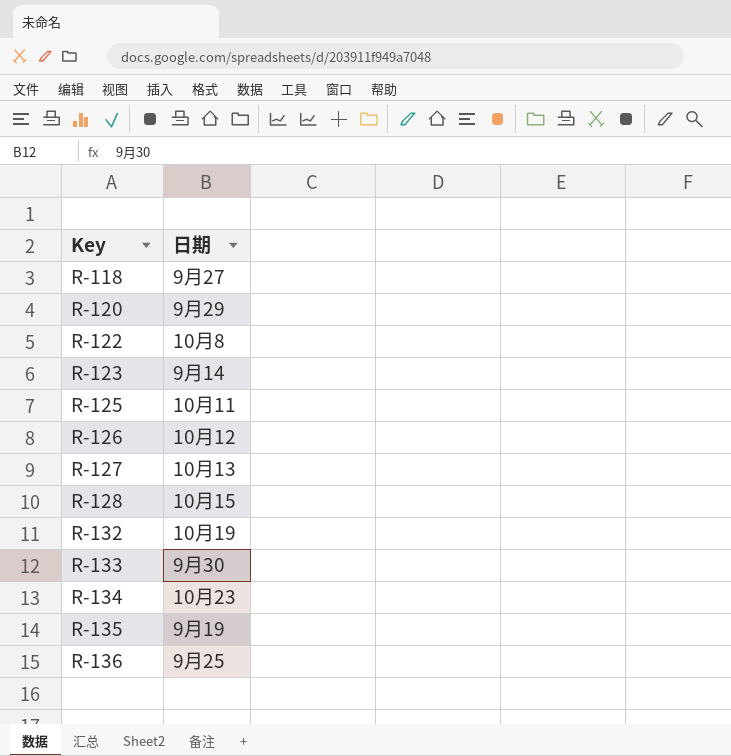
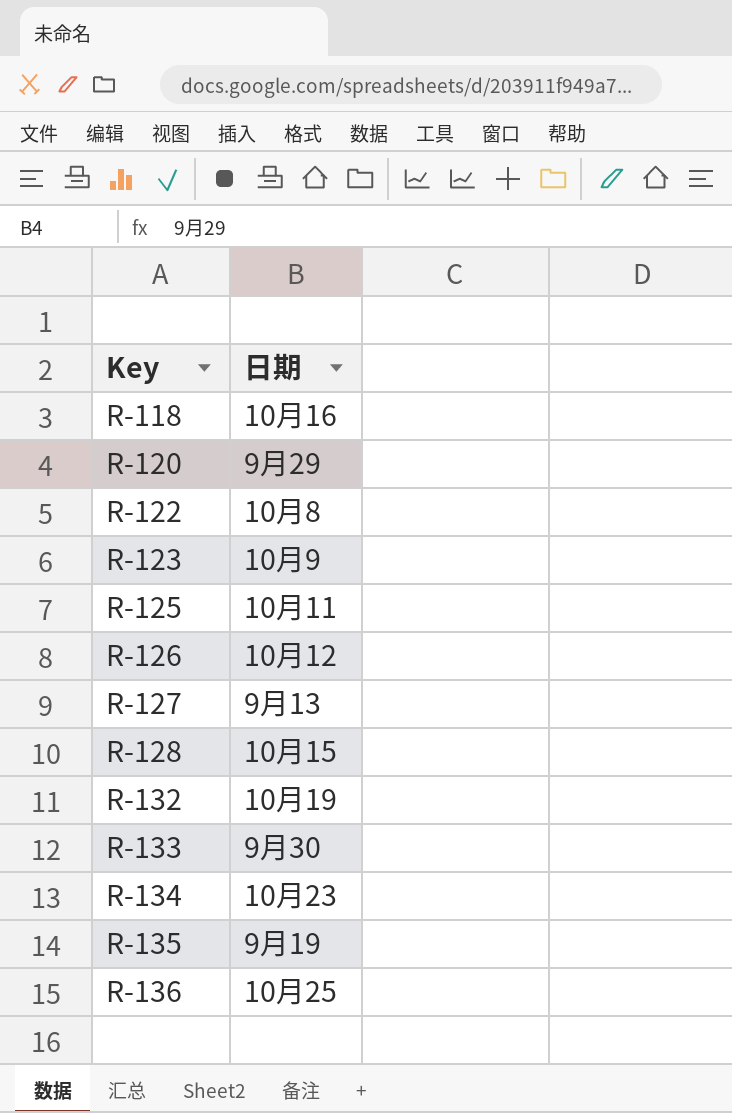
R-118 | 日期: 9月27 -> 10月16
R-123 | 日期: 9月14 -> 10月9
R-127 | 日期: 10月13 -> 9月13
R-136 | 日期: 9月25 -> 10月25

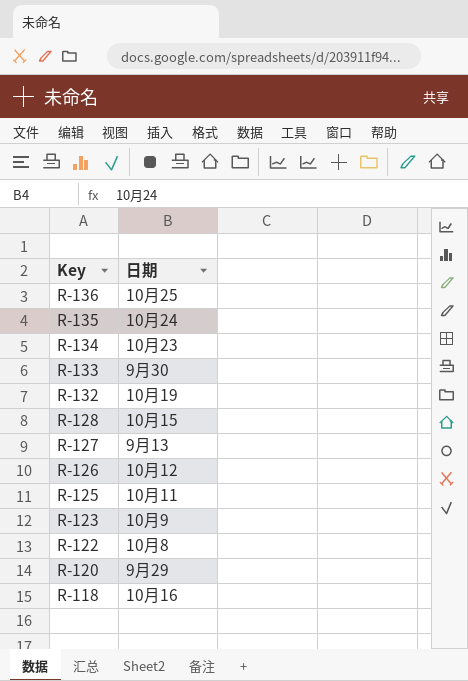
row order: Key ascending -> Key descending
R-135 | 日期: 9月19 -> 10月24

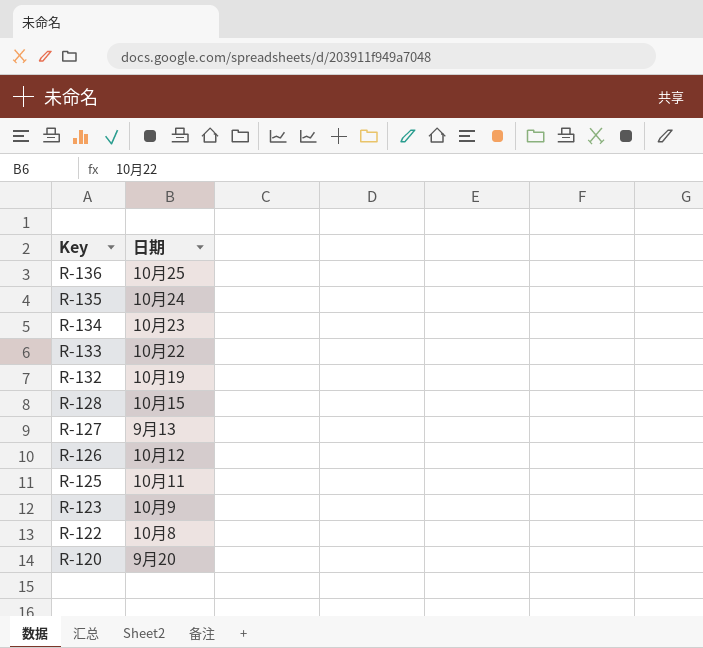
row R-118: 10月16 -> none
R-133 | 日期: 9月30 -> 10月22
R-120 | 日期: 9月29 -> 9月20

